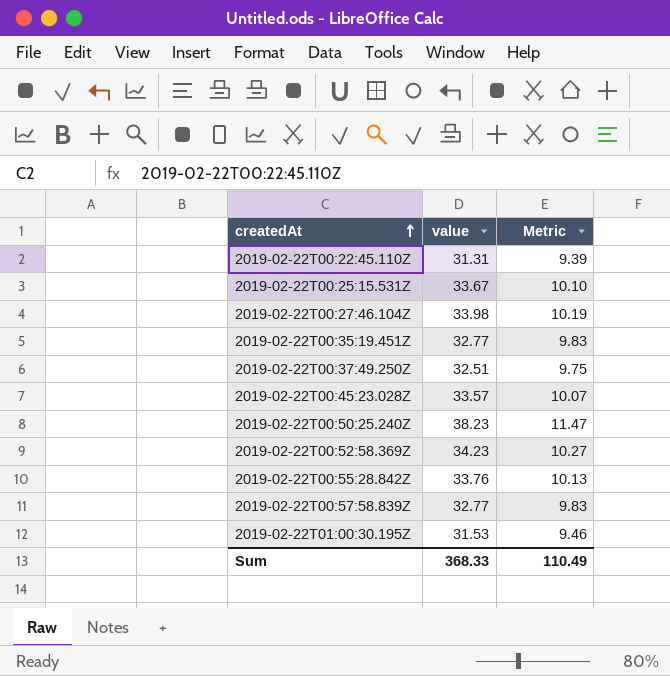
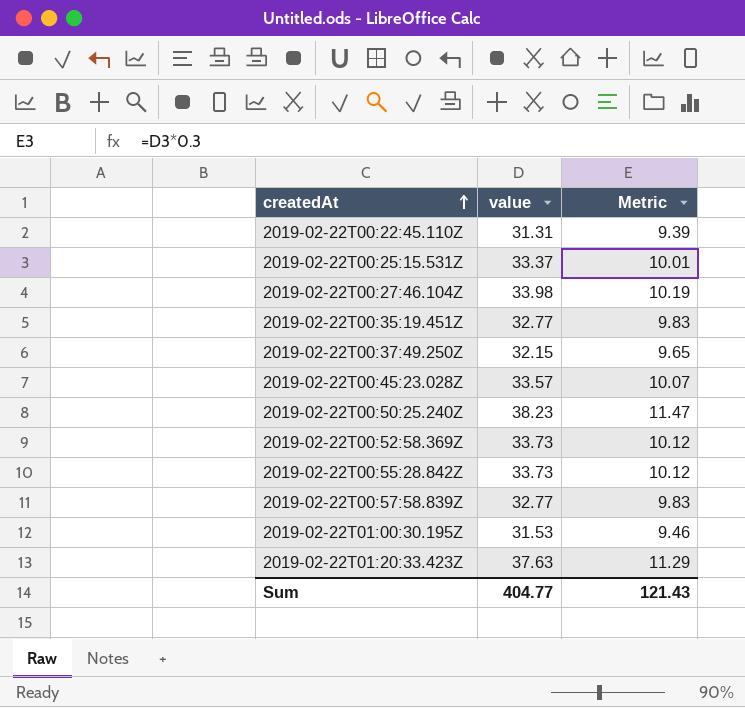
2019-02-22T00:25:15.531Z | value: 33.67 -> 33.37
2019-02-22T00:25:15.531Z | Metric: 10.10 -> 10.01
2019-02-22T00:37:49.250Z | value: 32.51 -> 32.15
2019-02-22T00:37:49.250Z | Metric: 9.75 -> 9.65
2019-02-22T00:52:58.369Z | value: 34.23 -> 33.73
2019-02-22T00:52:58.369Z | Metric: 10.27 -> 10.12
2019-02-22T00:55:28.842Z | value: 33.76 -> 33.73
2019-02-22T00:55:28.842Z | Metric: 10.13 -> 10.12
row 2019-02-22T01:20:33.423Z: none -> 37.63 | 11.29
Sum | value: 368.33 -> 404.77
Sum | Metric: 110.49 -> 121.43

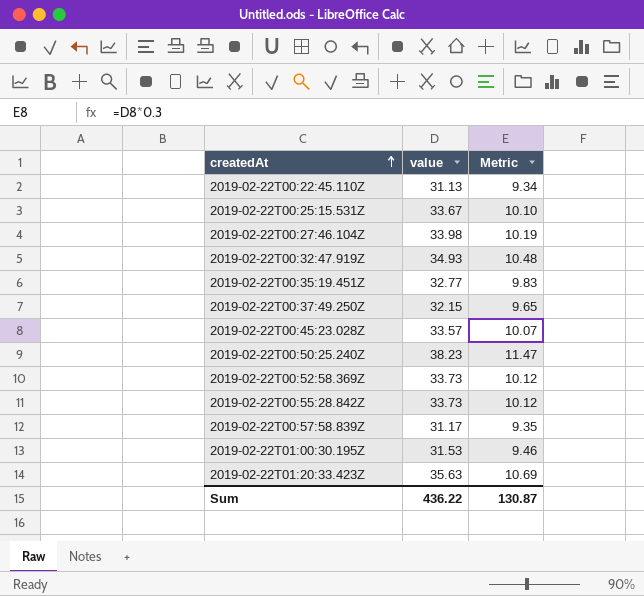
2019-02-22T00:22:45.110Z | value: 31.31 -> 31.13
2019-02-22T00:22:45.110Z | Metric: 9.39 -> 9.34
2019-02-22T00:25:15.531Z | value: 33.37 -> 33.67
2019-02-22T00:25:15.531Z | Metric: 10.01 -> 10.10
row 2019-02-22T00:32:47.919Z: none -> 34.93 | 10.48
2019-02-22T00:57:58.839Z | value: 32.77 -> 31.17
2019-02-22T00:57:58.839Z | Metric: 9.83 -> 9.35
2019-02-22T01:20:33.423Z | value: 37.63 -> 35.63
2019-02-22T01:20:33.423Z | Metric: 11.29 -> 10.69
Sum | value: 404.77 -> 436.22
Sum | Metric: 121.43 -> 130.87

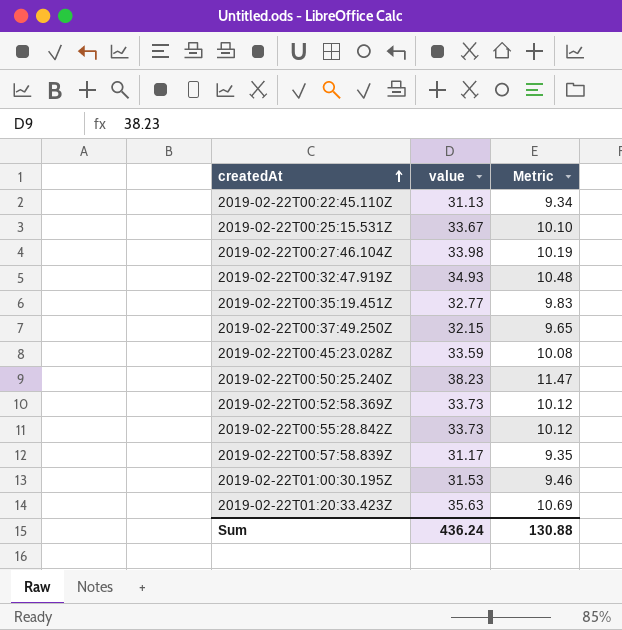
2019-02-22T00:45:23.028Z | value: 33.57 -> 33.59
2019-02-22T00:45:23.028Z | Metric: 10.07 -> 10.08
Sum | value: 436.22 -> 436.24
Sum | Metric: 130.87 -> 130.88

